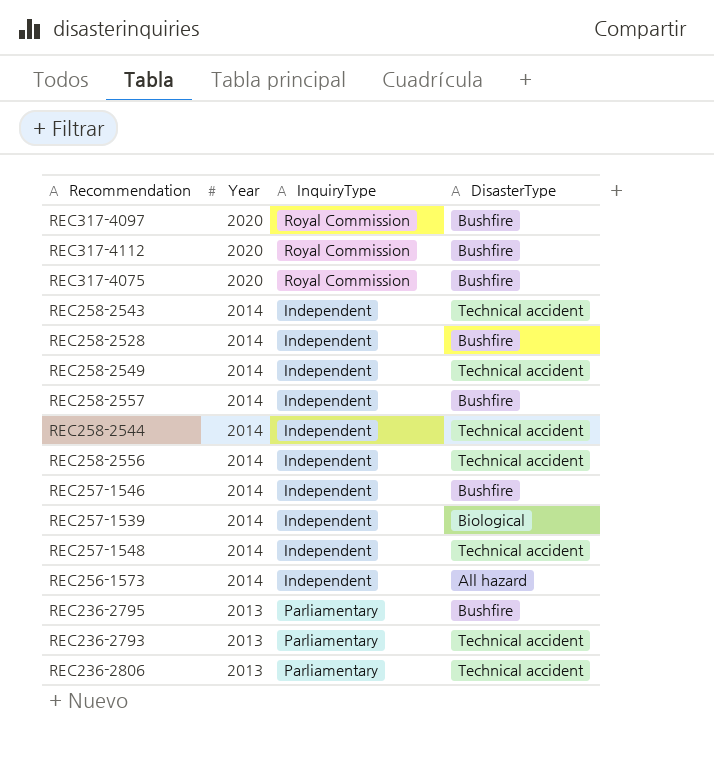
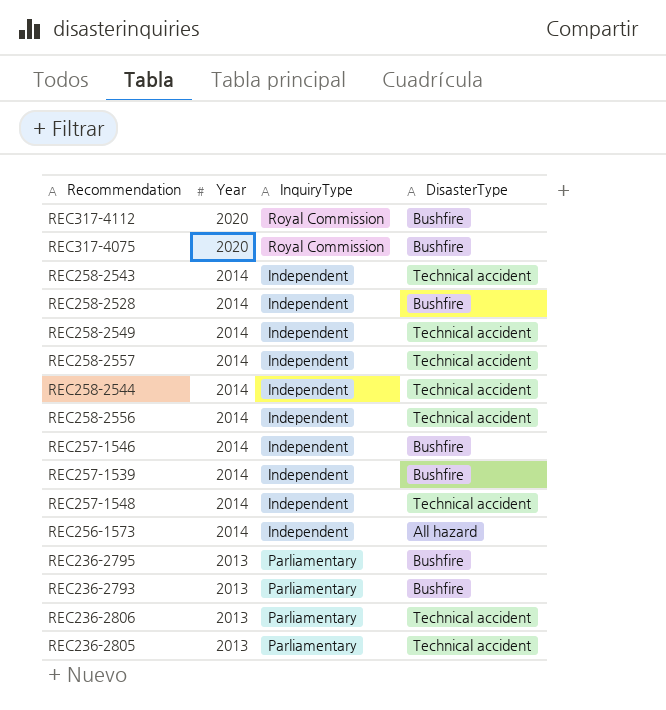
row REC317-4097: 2020 | Royal Commission | Bushfire -> none
REC258-2557 | DisasterType: Bushfire -> Technical accident
REC257-1539 | DisasterType: Biological -> Bushfire
REC236-2793 | DisasterType: Technical accident -> Bushfire
row REC236-2805: none -> 2013 | Parliamentary | Technical accident

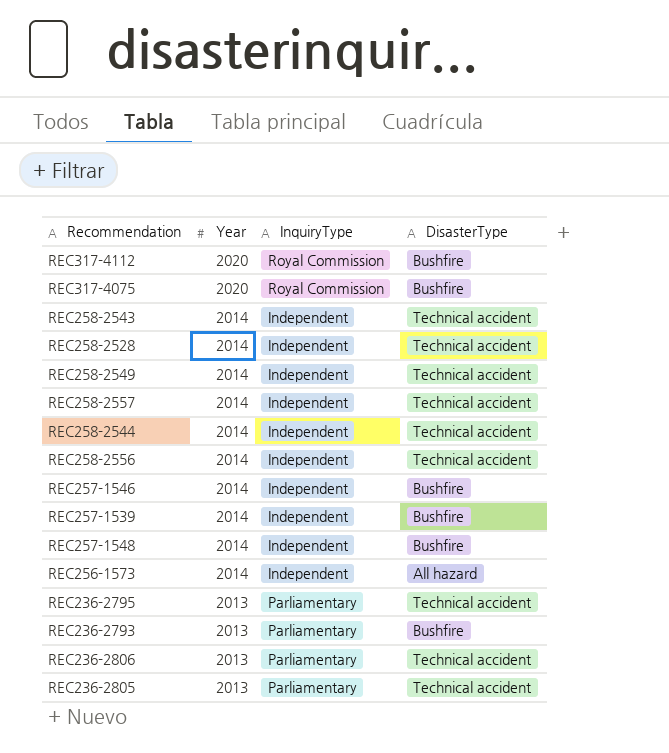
REC258-2528 | DisasterType: Bushfire -> Technical accident
REC257-1548 | DisasterType: Technical accident -> Bushfire
REC236-2795 | DisasterType: Bushfire -> Technical accident

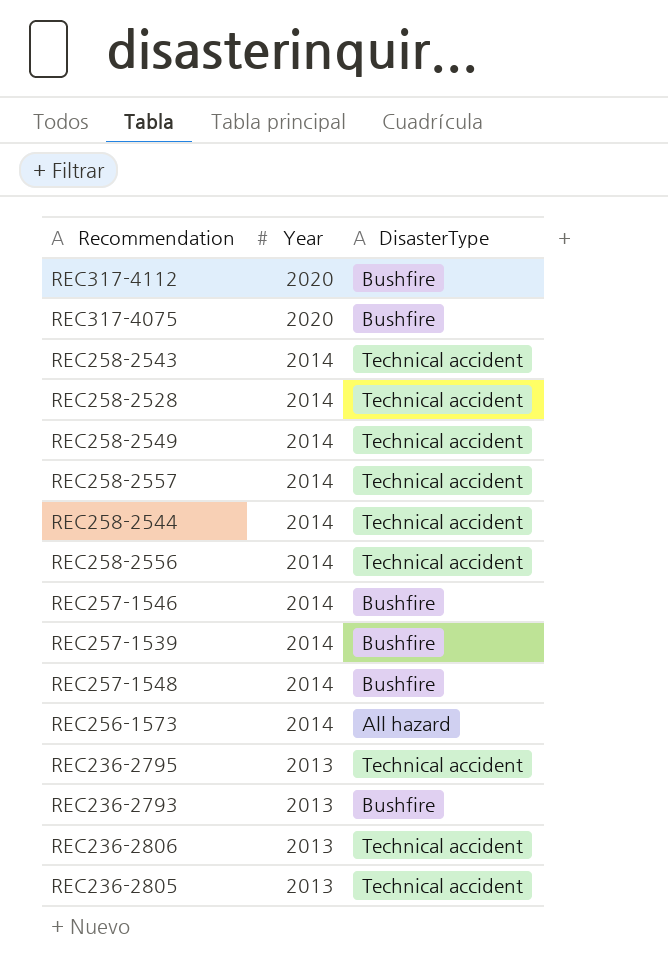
column InquiryType | position: 3 -> none

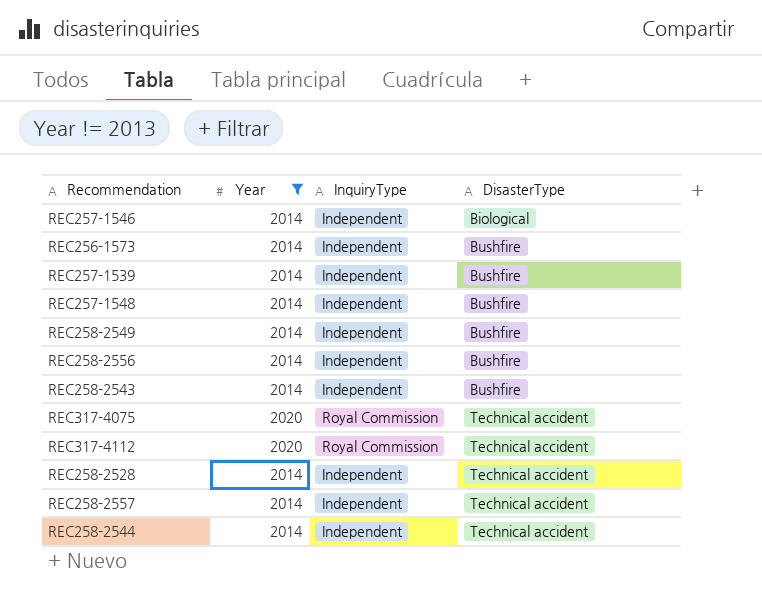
filter: none -> Year != 2013
row order: Year descending -> DisasterType ascending
column InquiryType | position: none -> 3
REC257-1546 | DisasterType: Bushfire -> Biological
REC256-1573 | DisasterType: All hazard -> Bushfire
REC258-2549 | DisasterType: Technical accident -> Bushfire
REC258-2556 | DisasterType: Technical accident -> Bushfire
REC258-2543 | DisasterType: Technical accident -> Bushfire
REC317-4075 | DisasterType: Bushfire -> Technical accident
REC317-4112 | DisasterType: Bushfire -> Technical accident

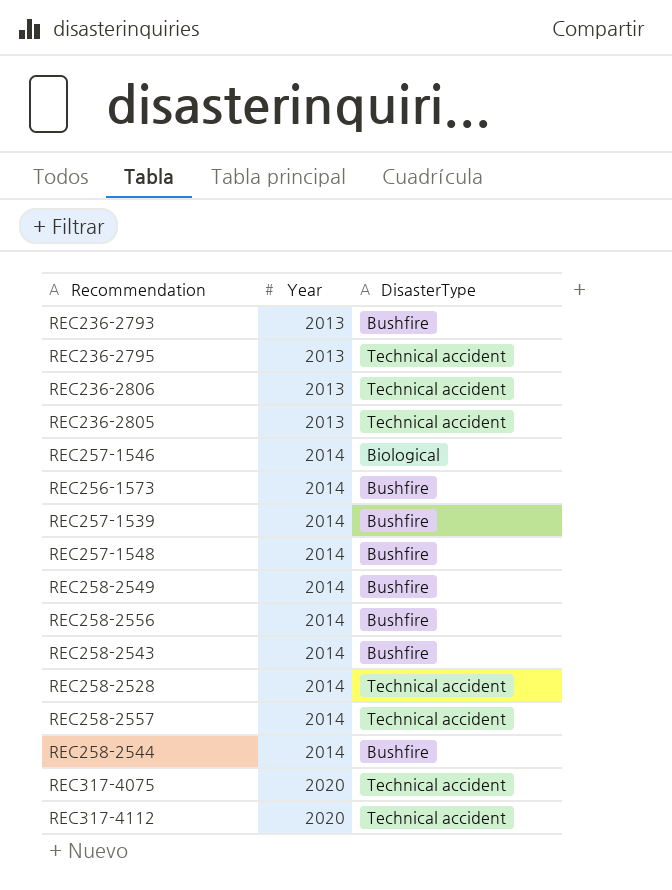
filter: Year != 2013 -> none
row order: DisasterType ascending -> Year ascending
column InquiryType | position: 3 -> none
REC258-2544 | DisasterType: Technical accident -> Bushfire

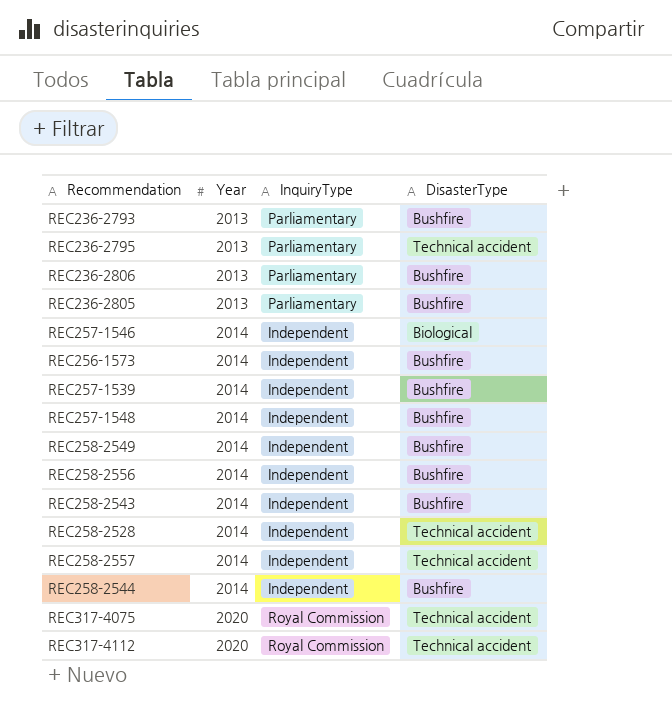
column InquiryType | position: none -> 3
REC236-2806 | DisasterType: Technical accident -> Bushfire
REC236-2805 | DisasterType: Technical accident -> Bushfire

